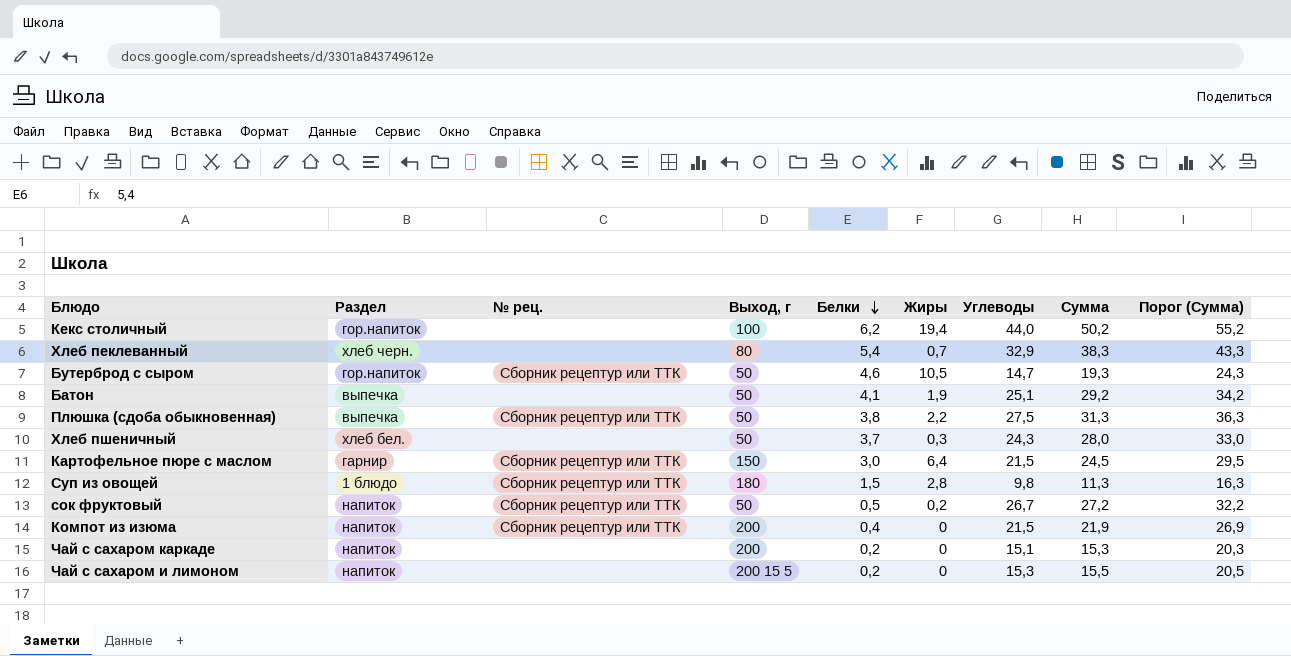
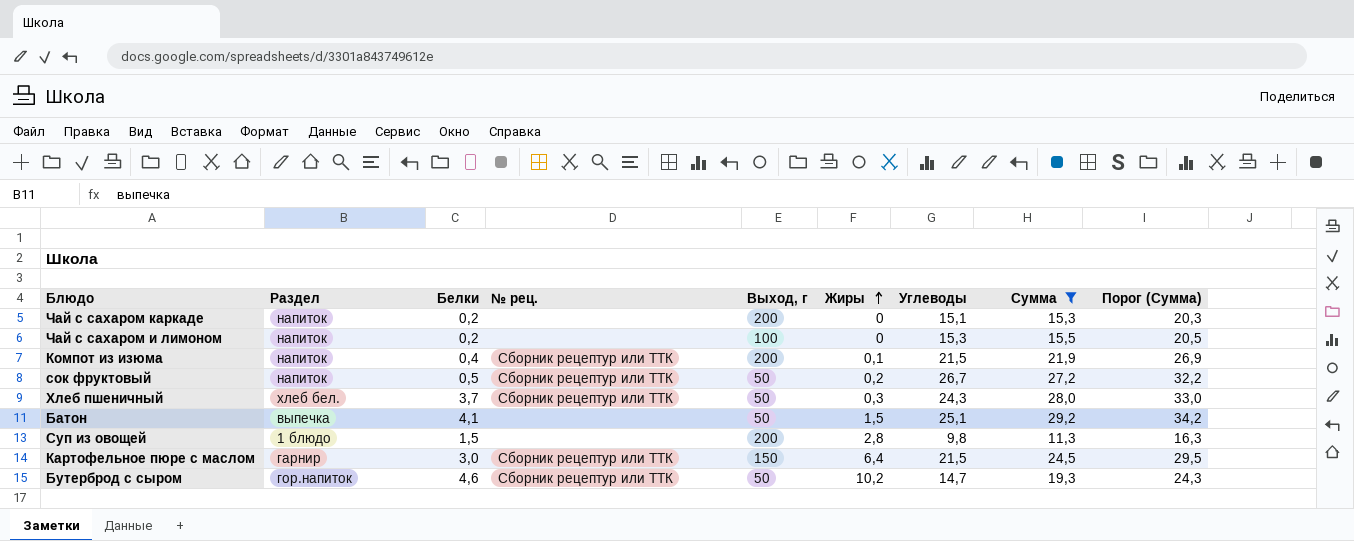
filter: none -> Сумма <= 29,2
row order: Белки descending -> Жиры ascending
column Белки | position: 5 -> 3
Чай с сахаром и лимоном | Выход, г: 200 15 5 -> 100
Компот из изюма | Жиры: 0 -> 0,1
Хлеб пшеничный | № рец.: none -> Сборник рецептур или ТТК
Батон | Жиры: 1,9 -> 1,5
Суп из овощей | № рец.: Сборник рецептур или ТТК -> none
Суп из овощей | Выход, г: 180 -> 200
Бутерброд с сыром | Жиры: 10,5 -> 10,2

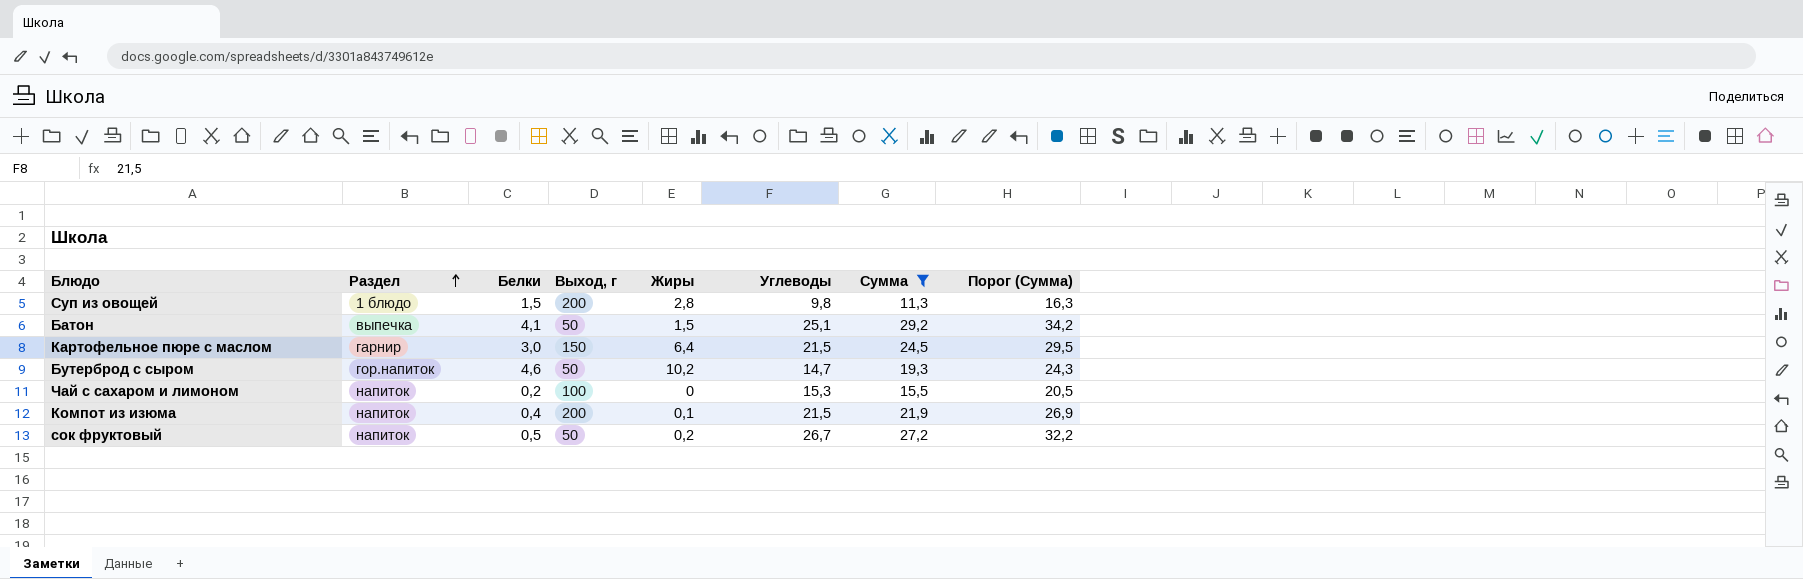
row order: Жиры ascending -> Раздел ascending
column № рец. | position: 4 -> none
row Чай с сахаром каркаде: напиток | 0,2 | none | 200 | 0 | 15,1 | 15,3 | 20,3 -> none
row Хлеб пшеничный: хлеб бел. | 3,7 | Сборник рецептур или ТТК | 50 | 0,3 | 24,3 | 28,0 | 33,0 -> none

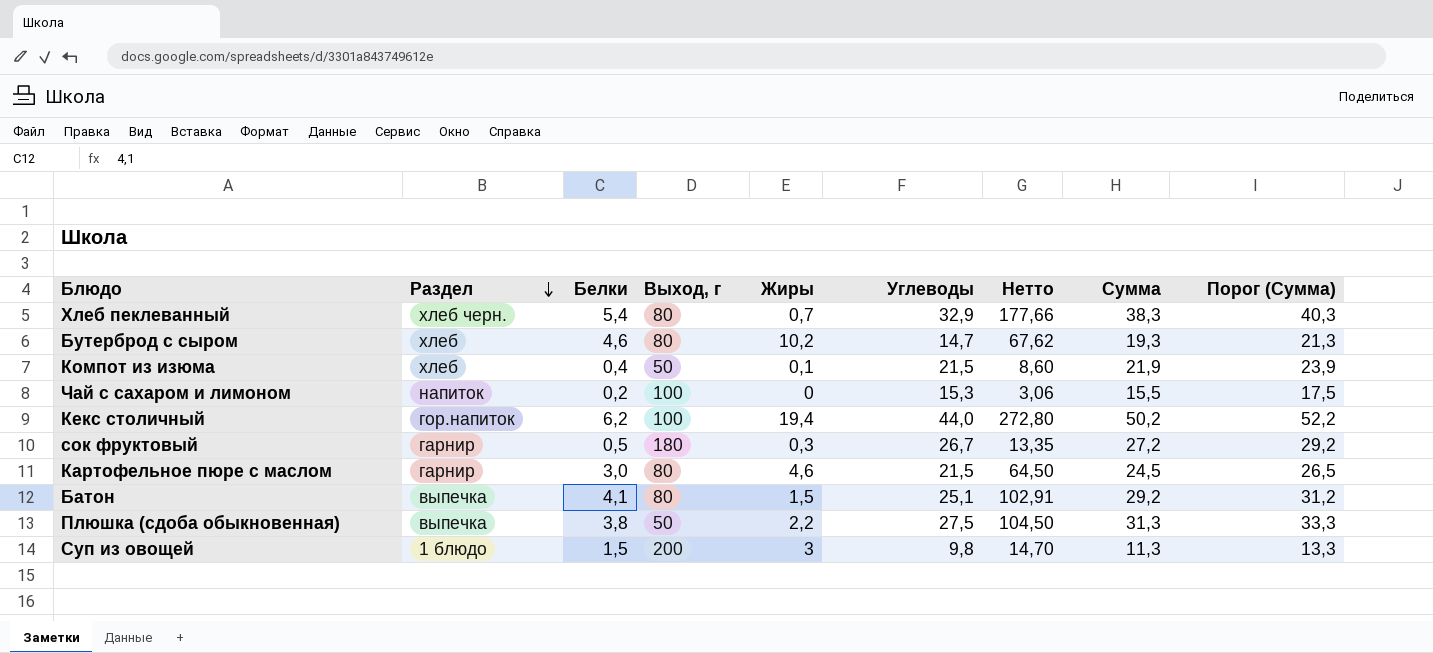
filter: Сумма <= 29,2 -> none
row order: Раздел ascending -> Раздел descending
column Нетто | formula: none -> [Белки] * [Углеводы]
column Порог (Сумма) | formula: [Сумма] + 5 -> [Сумма] + 2
Бутерброд с сыром | Раздел: гор.напиток -> хлеб
Бутерброд с сыром | Выход, г: 50 -> 80
Компот из изюма | Раздел: напиток -> хлеб
Компот из изюма | Выход, г: 200 -> 50
сок фруктовый | Раздел: напиток -> гарнир
сок фруктовый | Выход, г: 50 -> 180
сок фруктовый | Жиры: 0,2 -> 0,3
Картофельное пюре с маслом | Выход, г: 150 -> 80
Картофельное пюре с маслом | Жиры: 6,4 -> 4,6
Батон | Выход, г: 50 -> 80
Суп из овощей | Жиры: 2,8 -> 3

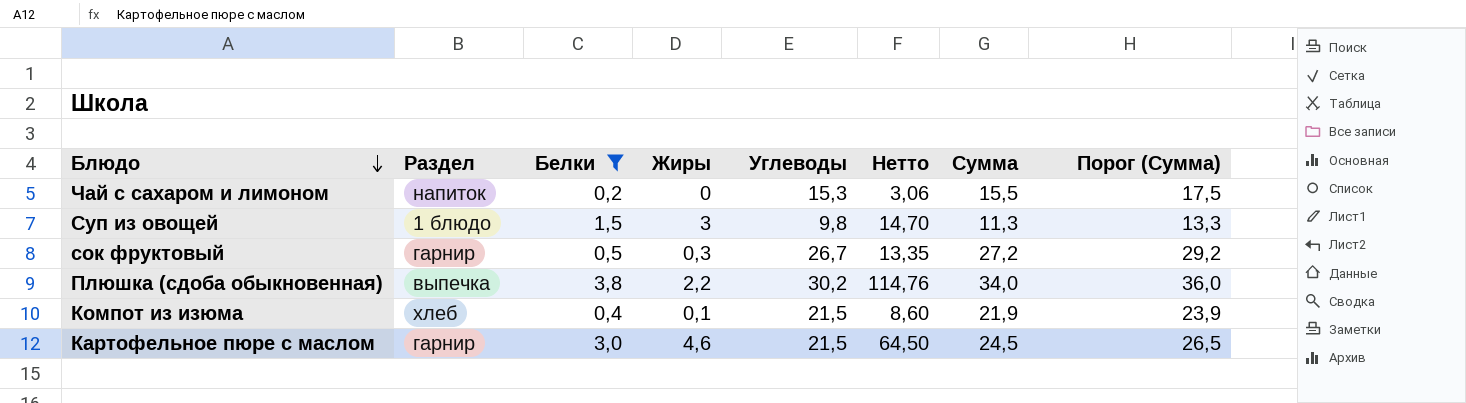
filter: none -> Белки <= 3,8
row order: Раздел descending -> Блюдо descending
column Выход, г | position: 4 -> none
Плюшка (сдоба обыкновенная) | Углеводы: 27,5 -> 30,2
Плюшка (сдоба обыкновенная) | Нетто: 104,50 -> 114,76
Плюшка (сдоба обыкновенная) | Сумма: 31,3 -> 34,0
Плюшка (сдоба обыкновенная) | Порог (Сумма): 33,3 -> 36,0

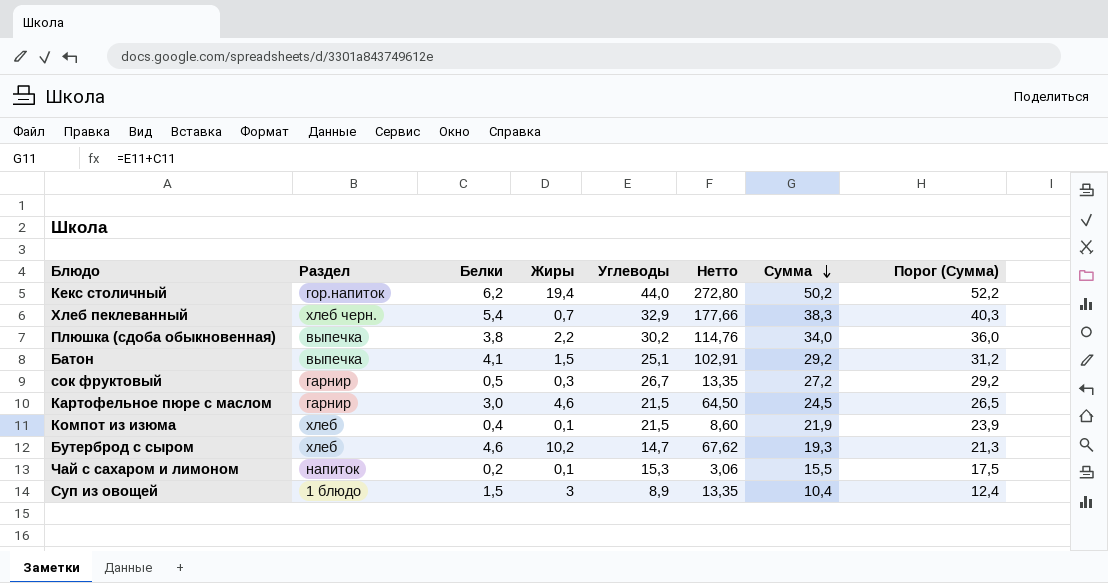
filter: Белки <= 3,8 -> none
row order: Блюдо descending -> Сумма descending
Чай с сахаром и лимоном | Жиры: 0 -> 0,1
Суп из овощей | Углеводы: 9,8 -> 8,9
Суп из овощей | Нетто: 14,70 -> 13,35
Суп из овощей | Сумма: 11,3 -> 10,4
Суп из овощей | Порог (Сумма): 13,3 -> 12,4

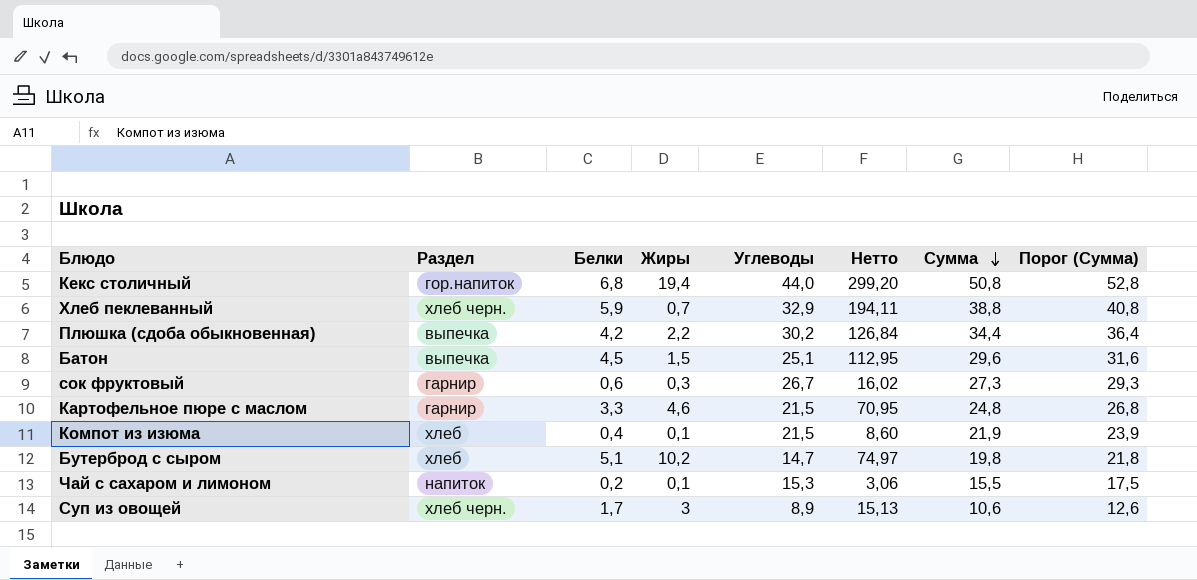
Кекс столичный | Белки: 6,2 -> 6,8
Кекс столичный | Нетто: 272,80 -> 299,20
Кекс столичный | Сумма: 50,2 -> 50,8
Кекс столичный | Порог (Сумма): 52,2 -> 52,8
Хлеб пеклеванный | Белки: 5,4 -> 5,9
Хлеб пеклеванный | Нетто: 177,66 -> 194,11
Хлеб пеклеванный | Сумма: 38,3 -> 38,8
Хлеб пеклеванный | Порог (Сумма): 40,3 -> 40,8
Плюшка (сдоба обыкновенная) | Белки: 3,8 -> 4,2
Плюшка (сдоба обыкновенная) | Нетто: 114,76 -> 126,84
Плюшка (сдоба обыкновенная) | Сумма: 34,0 -> 34,4
Плюшка (сдоба обыкновенная) | Порог (Сумма): 36,0 -> 36,4
Батон | Белки: 4,1 -> 4,5
Батон | Нетто: 102,91 -> 112,95
Батон | Сумма: 29,2 -> 29,6
Батон | Порог (Сумма): 31,2 -> 31,6
сок фруктовый | Белки: 0,5 -> 0,6
сок фруктовый | Нетто: 13,35 -> 16,02
сок фруктовый | Сумма: 27,2 -> 27,3
сок фруктовый | Порог (Сумма): 29,2 -> 29,3
Картофельное пюре с маслом | Белки: 3,0 -> 3,3
Картофельное пюре с маслом | Нетто: 64,50 -> 70,95
Картофельное пюре с маслом | Сумма: 24,5 -> 24,8
Картофельное пюре с маслом | Порог (Сумма): 26,5 -> 26,8
Бутерброд с сыром | Белки: 4,6 -> 5,1
Бутерброд с сыром | Нетто: 67,62 -> 74,97
Бутерброд с сыром | Сумма: 19,3 -> 19,8
Бутерброд с сыром | Порог (Сумма): 21,3 -> 21,8
Суп из овощей | Раздел: 1 блюдо -> хлеб черн.
Суп из овощей | Белки: 1,5 -> 1,7
Суп из овощей | Нетто: 13,35 -> 15,13
Суп из овощей | Сумма: 10,4 -> 10,6
Суп из овощей | Порог (Сумма): 12,4 -> 12,6

